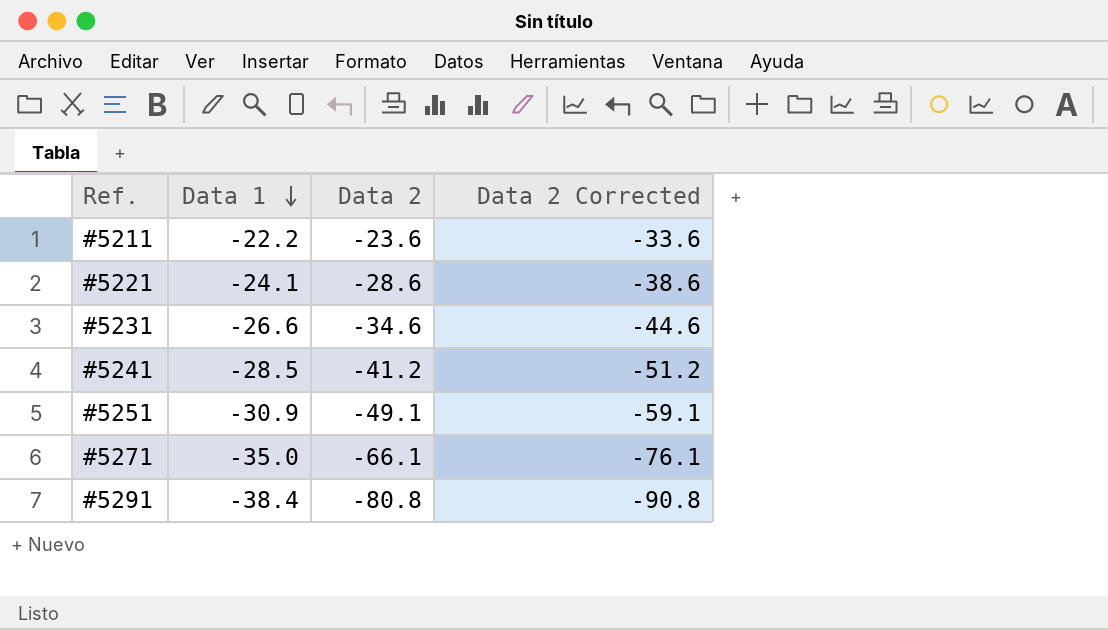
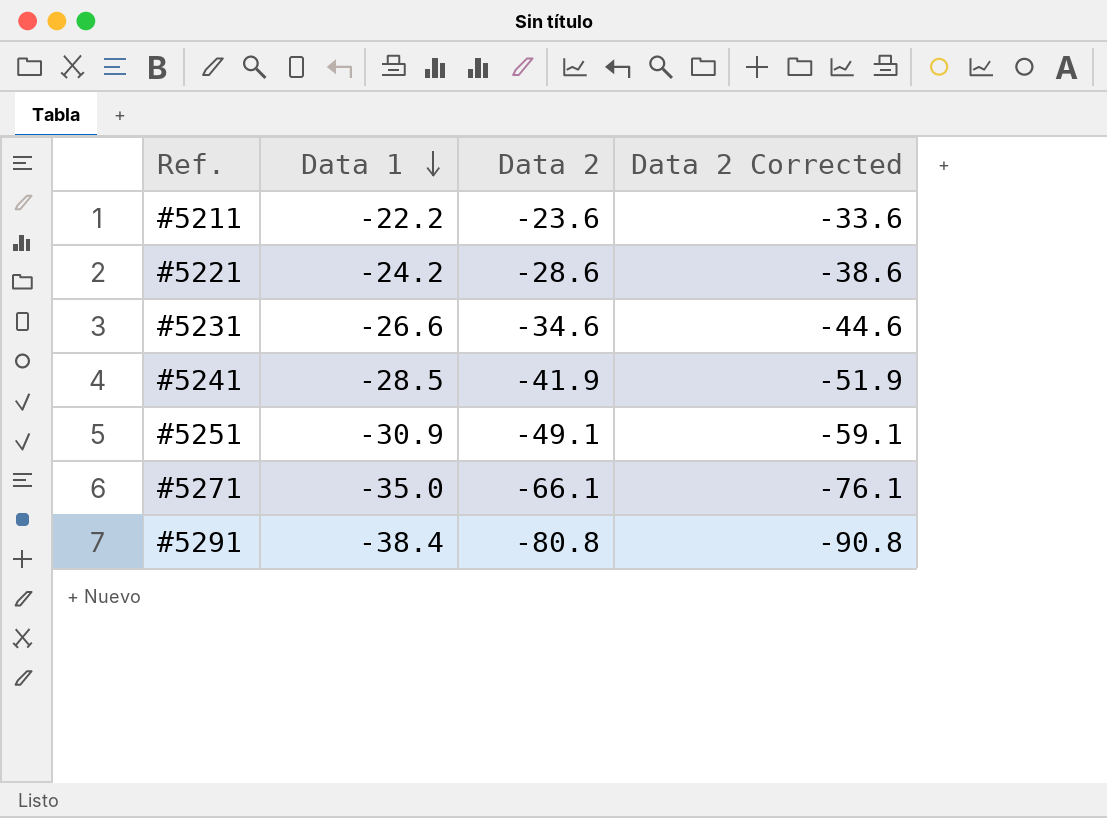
#5221 | Data 1: -24.1 -> -24.2
#5241 | Data 2: -41.2 -> -41.9
#5241 | Data 2 Corrected: -51.2 -> -51.9

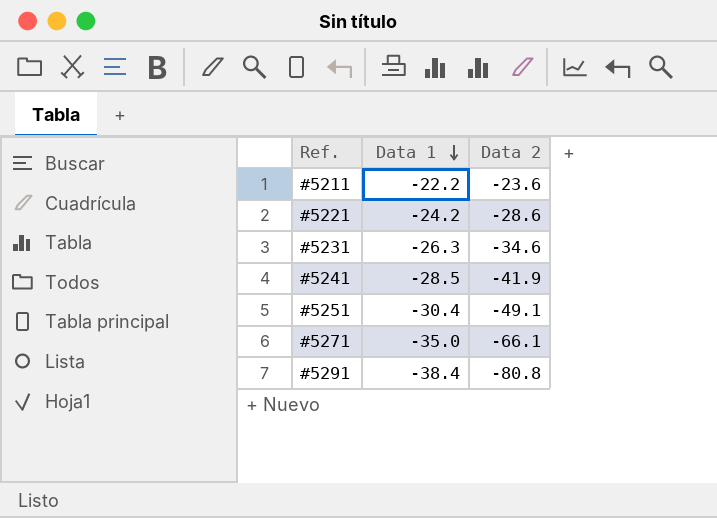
column Data 2 Corrected | formula: [Data 2] - 10 -> none
#5231 | Data 1: -26.6 -> -26.3
#5251 | Data 1: -30.9 -> -30.4

